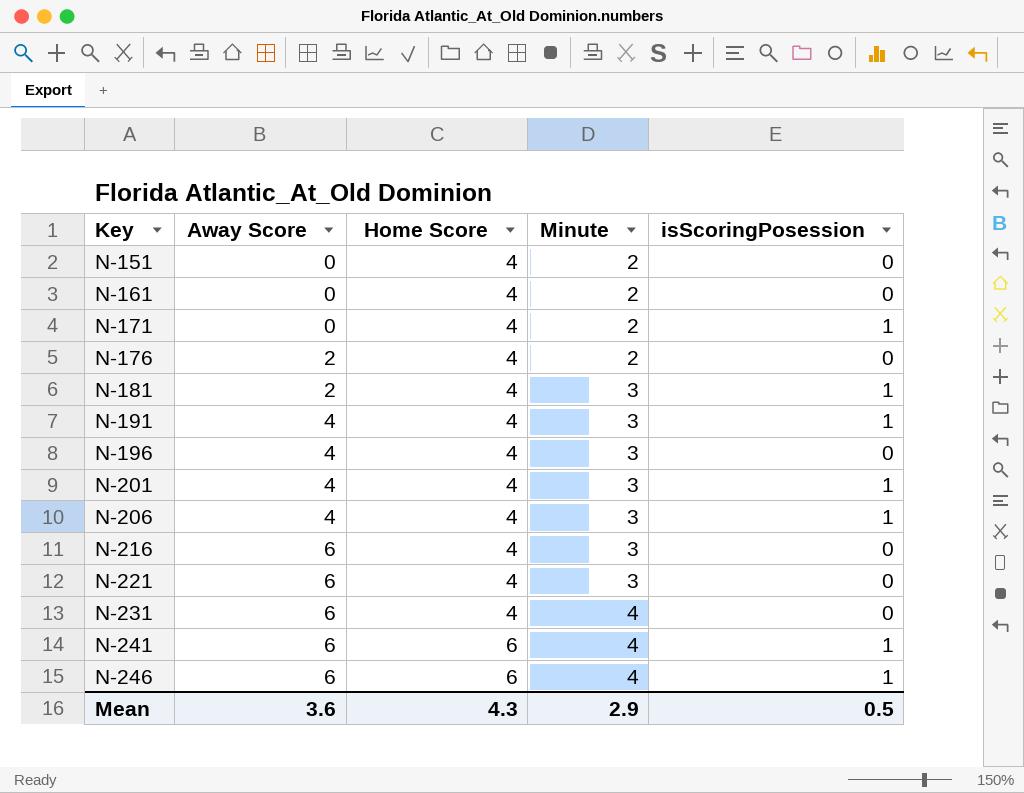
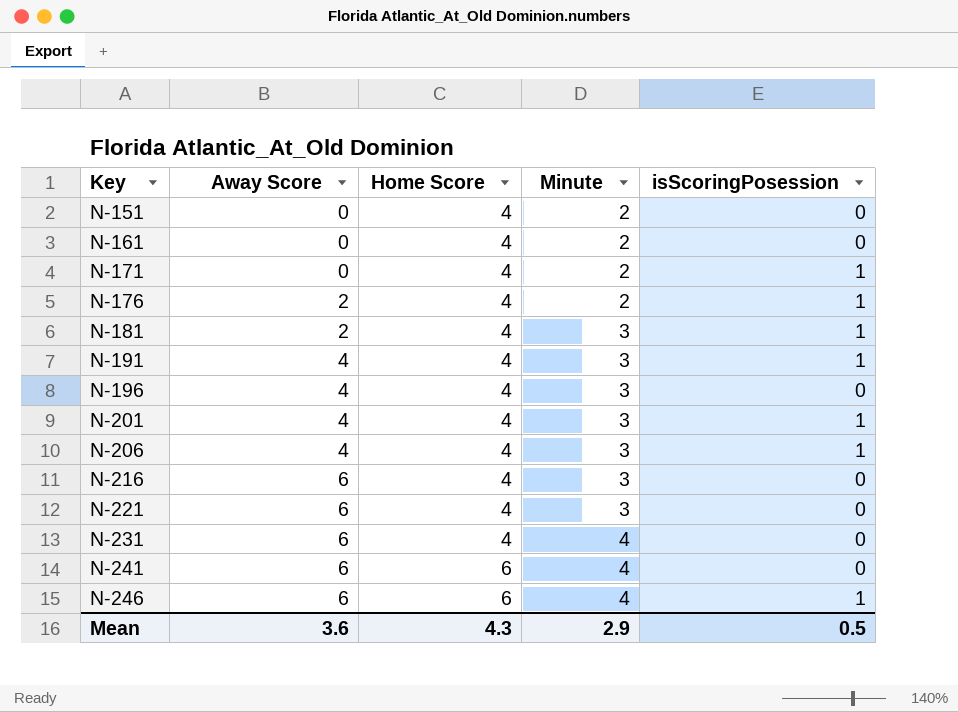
N-176 | isScoringPosession: 0 -> 1
N-241 | isScoringPosession: 1 -> 0

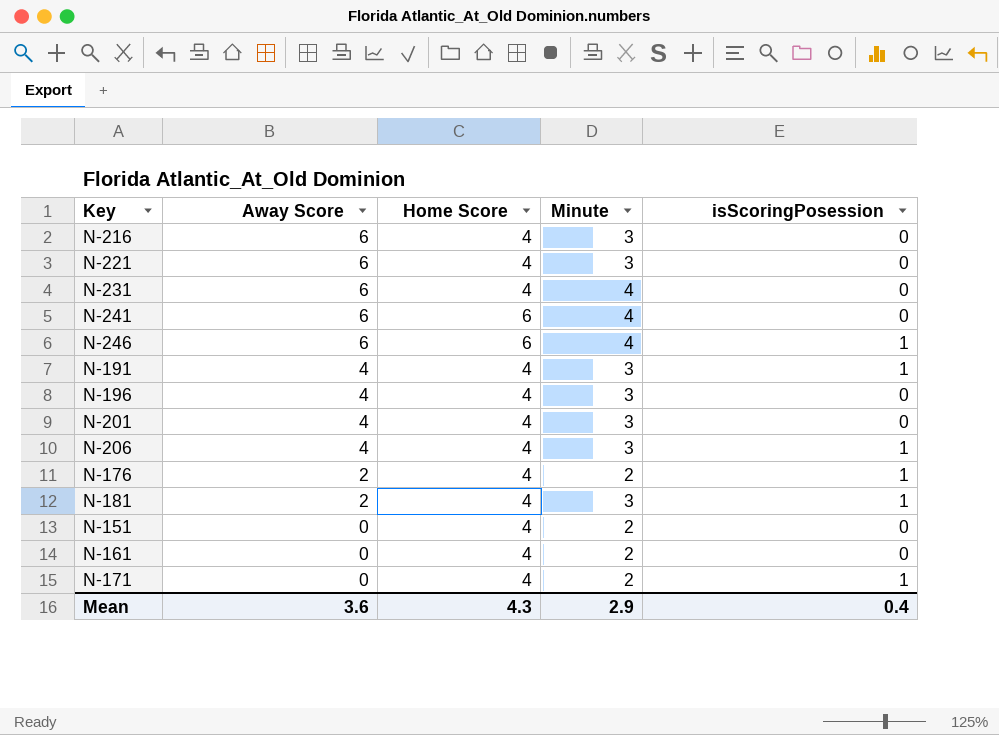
row order: Key ascending -> Away Score descending
N-201 | isScoringPosession: 1 -> 0
Mean | isScoringPosession: 0.5 -> 0.4

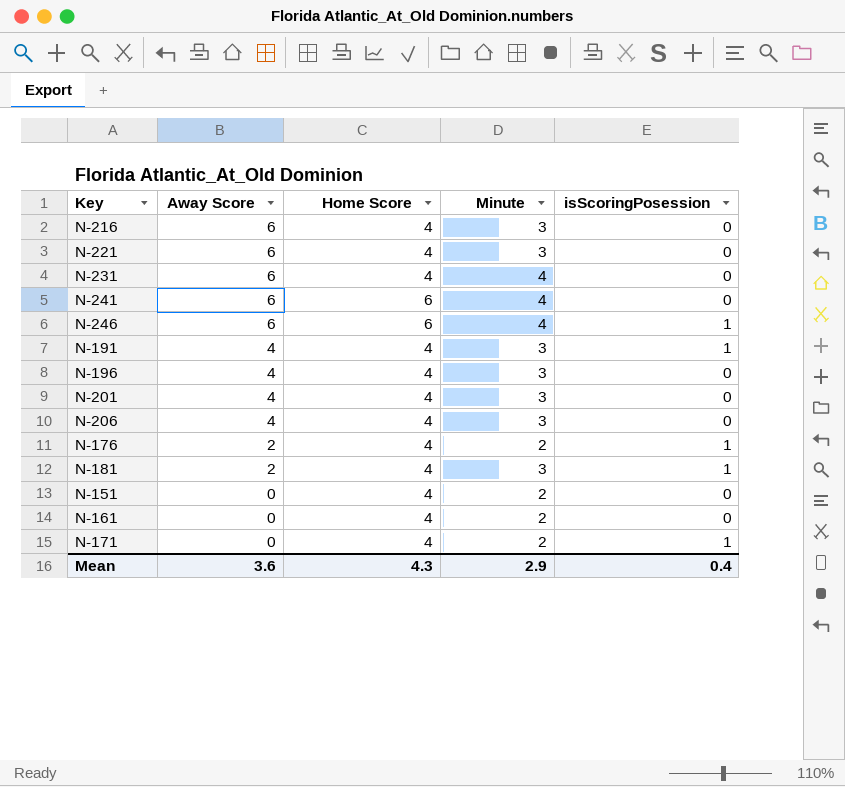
N-206 | isScoringPosession: 1 -> 0

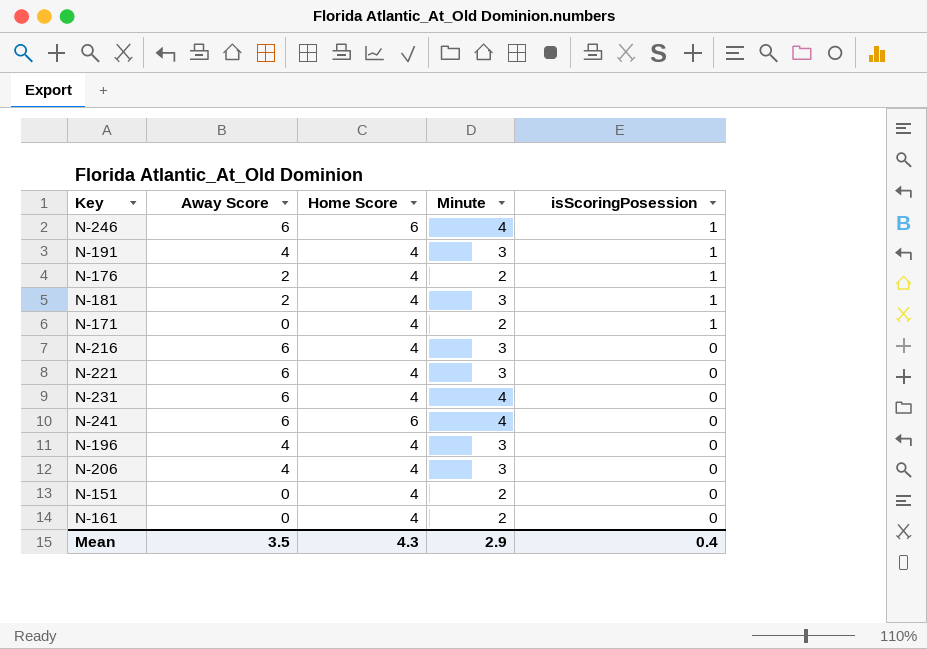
row order: Away Score descending -> isScoringPosession descending
row N-201: 4 | 4 | 3 | 0 -> none
Mean | Away Score: 3.6 -> 3.5

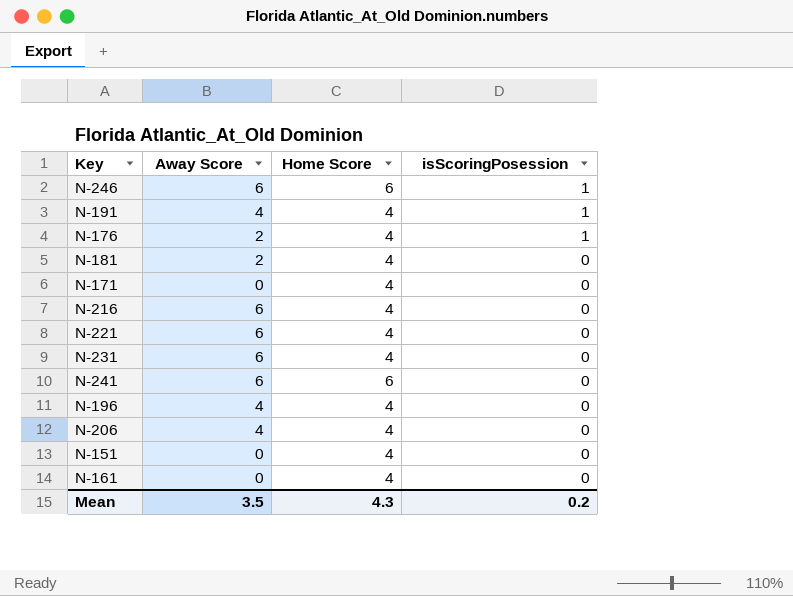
column Minute | position: 4 -> none
N-181 | isScoringPosession: 1 -> 0
N-171 | isScoringPosession: 1 -> 0
Mean | isScoringPosession: 0.4 -> 0.2

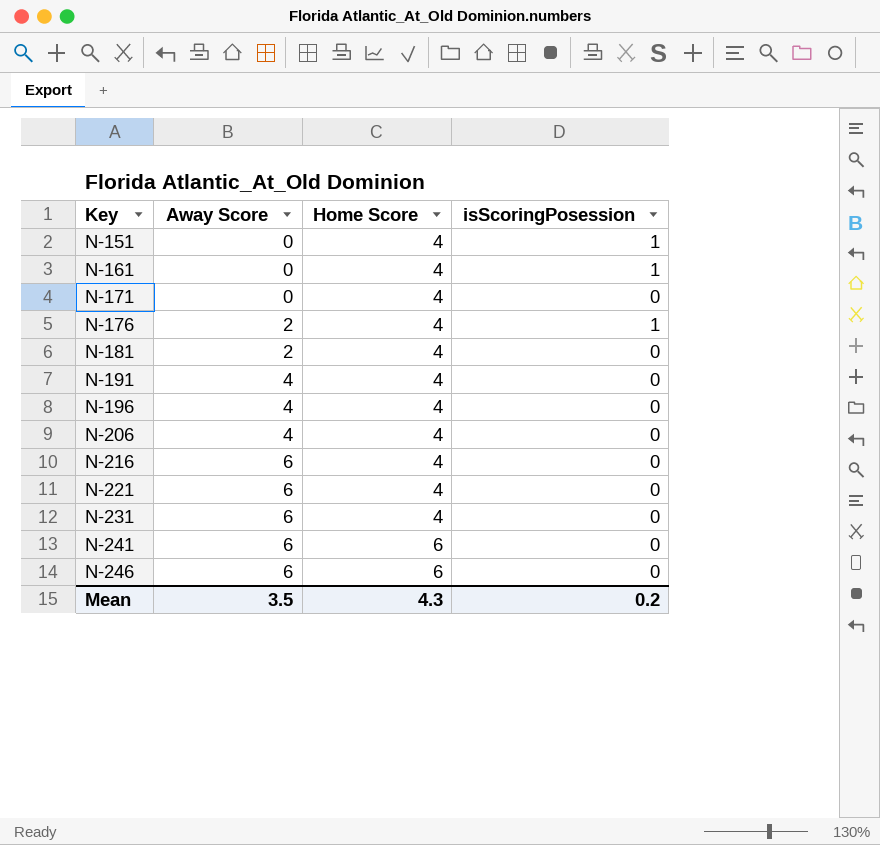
row order: isScoringPosession descending -> Key ascending
N-151 | isScoringPosession: 0 -> 1
N-161 | isScoringPosession: 0 -> 1
N-191 | isScoringPosession: 1 -> 0
N-246 | isScoringPosession: 1 -> 0

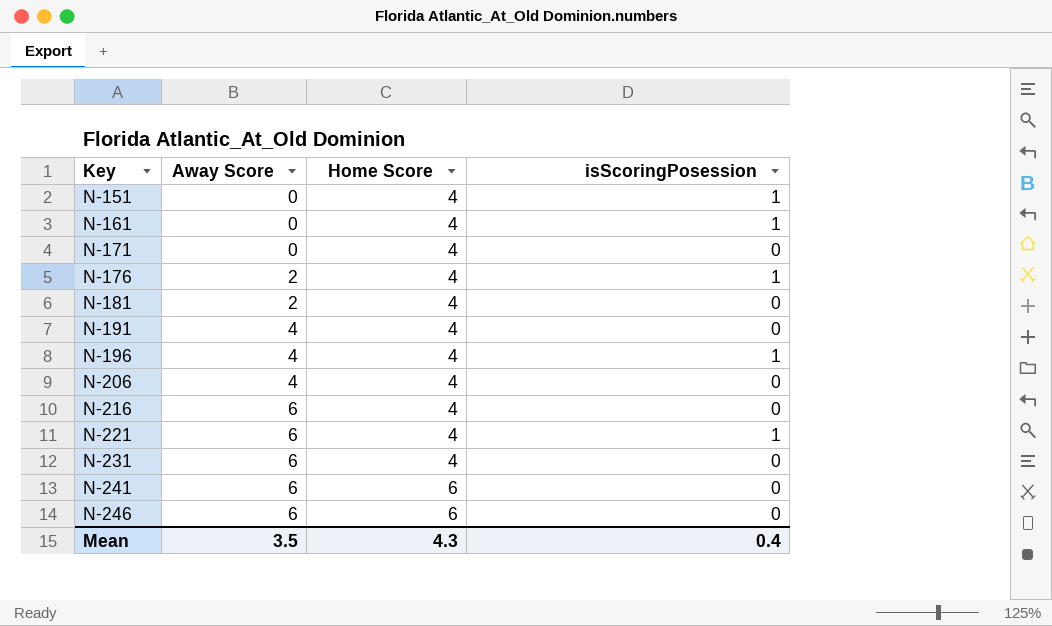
N-196 | isScoringPosession: 0 -> 1
N-221 | isScoringPosession: 0 -> 1
Mean | isScoringPosession: 0.2 -> 0.4

